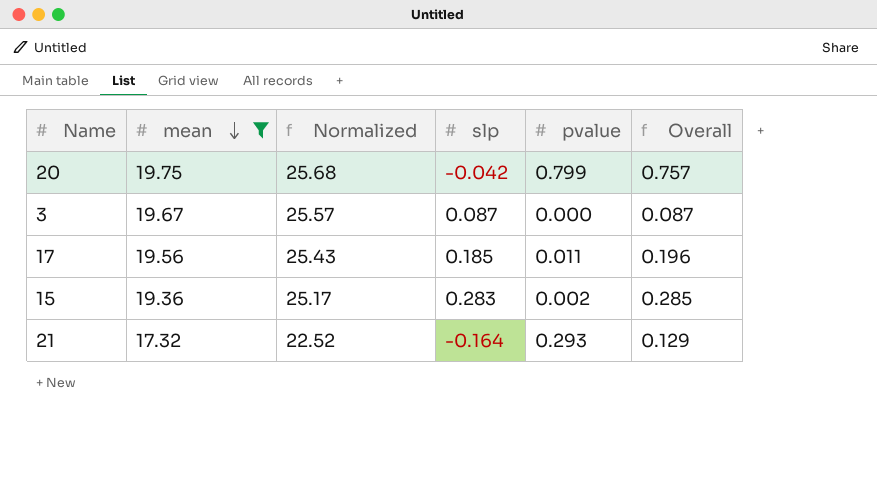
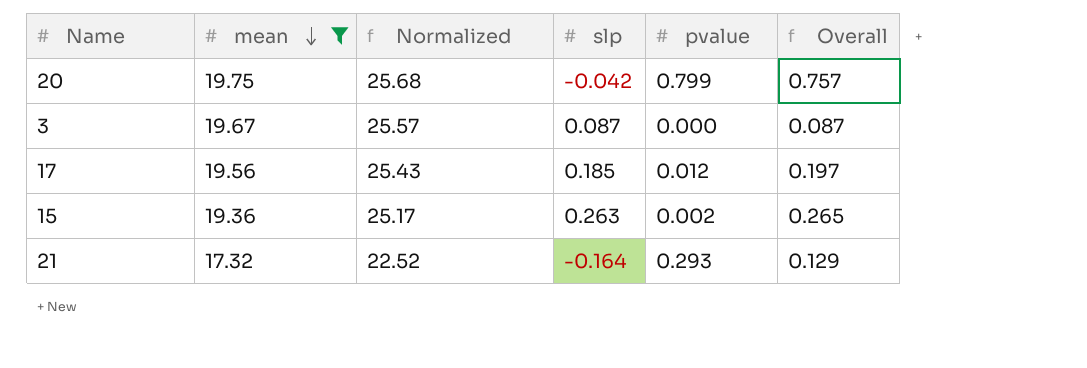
17 | pvalue: 0.011 -> 0.012
17 | Overall: 0.196 -> 0.197
15 | slp: 0.283 -> 0.263
15 | Overall: 0.285 -> 0.265

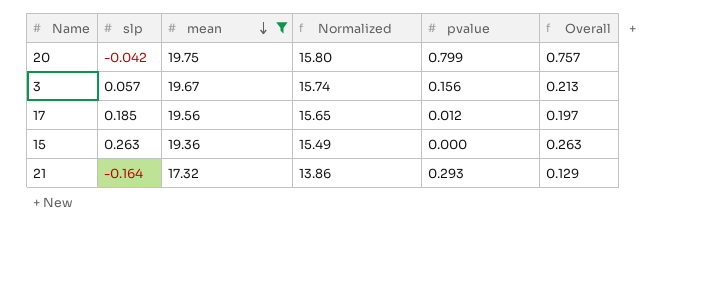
column slp | position: 4 -> 2
column Normalized | formula: [mean] * 1.3 -> [mean] * 0.8
3 | slp: 0.087 -> 0.057
3 | pvalue: 0.000 -> 0.156
3 | Overall: 0.087 -> 0.213
15 | pvalue: 0.002 -> 0.000
15 | Overall: 0.265 -> 0.263

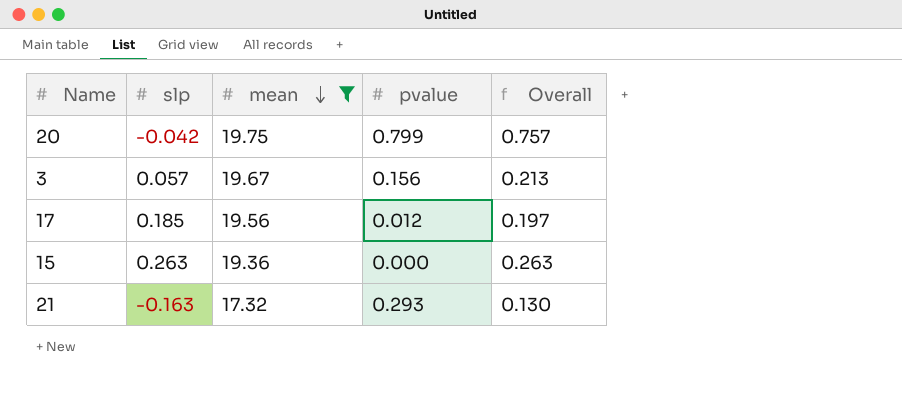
column Normalized | formula: [mean] * 0.8 -> none
21 | slp: -0.164 -> -0.163
21 | Overall: 0.129 -> 0.130

